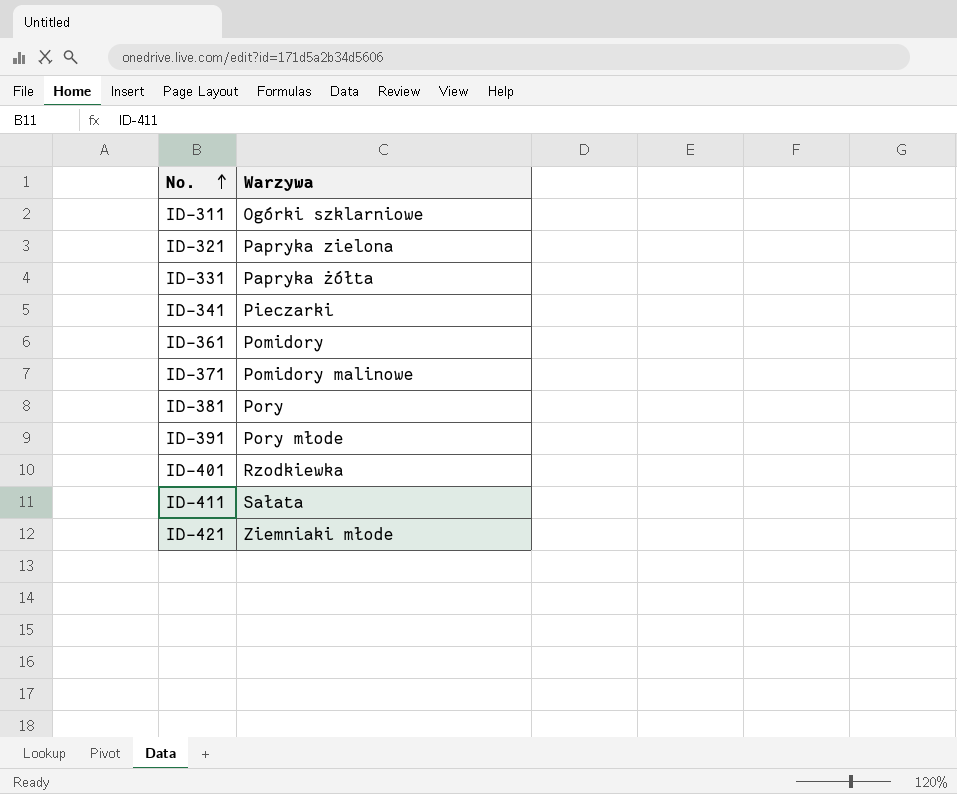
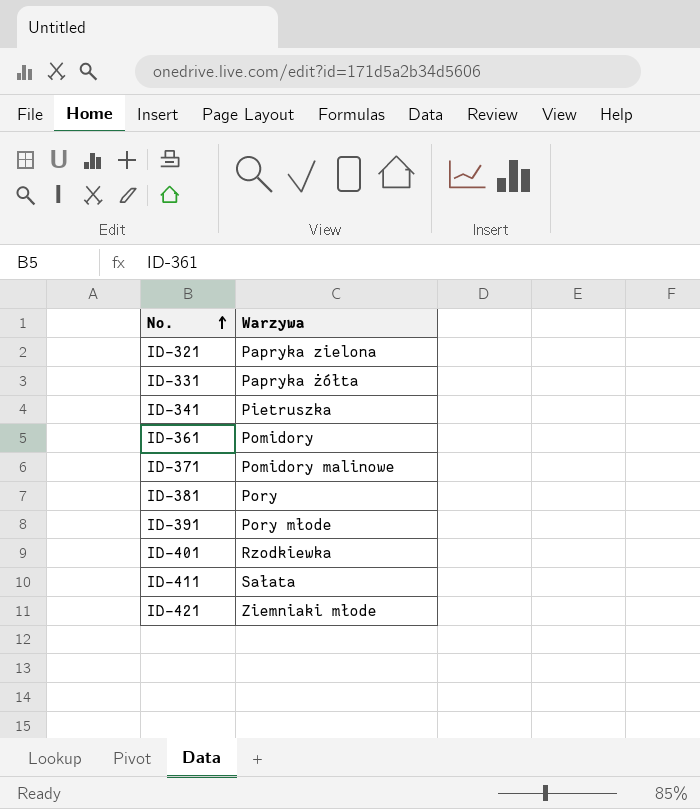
row ID-311: Ogórki szklarniowe -> none
ID-341 | Warzywa: Pieczarki -> Pietruszka

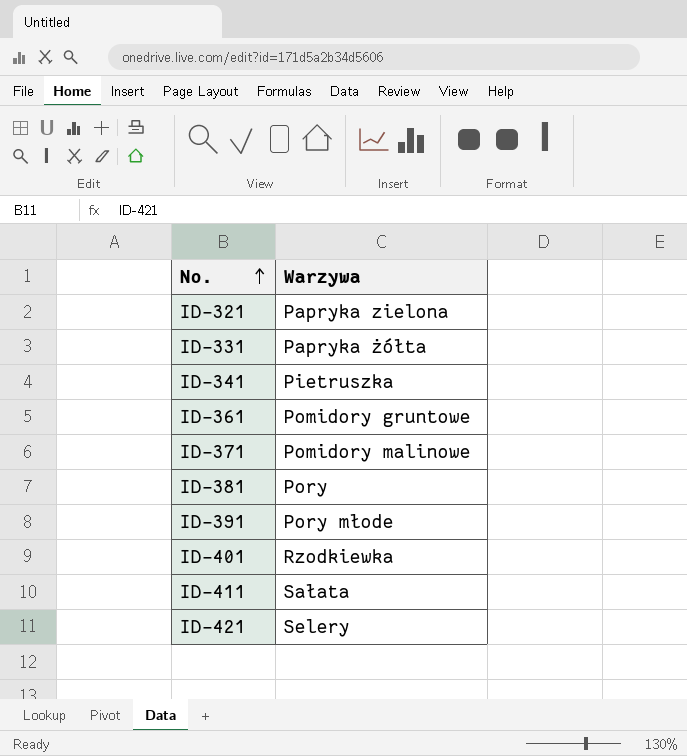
ID-361 | Warzywa: Pomidory -> Pomidory gruntowe
ID-421 | Warzywa: Ziemniaki młode -> Selery

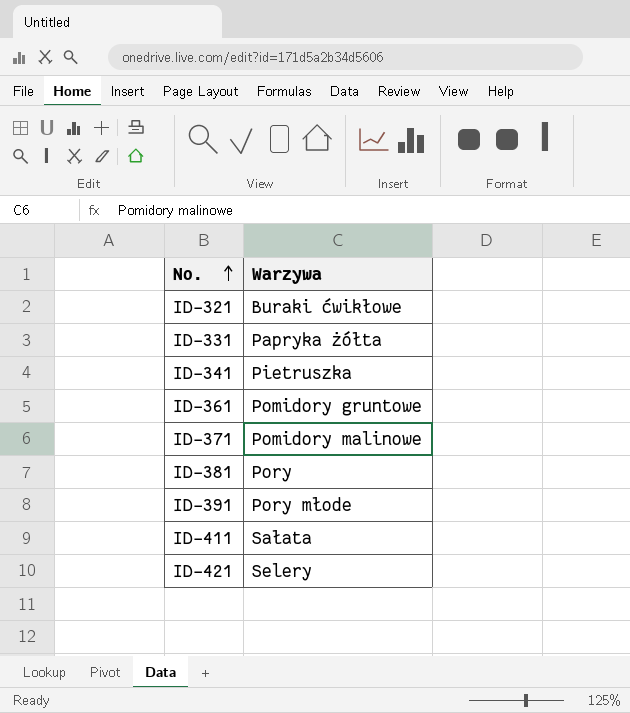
row ID-401: Rzodkiewka -> none
ID-321 | Warzywa: Papryka zielona -> Buraki ćwikłowe

